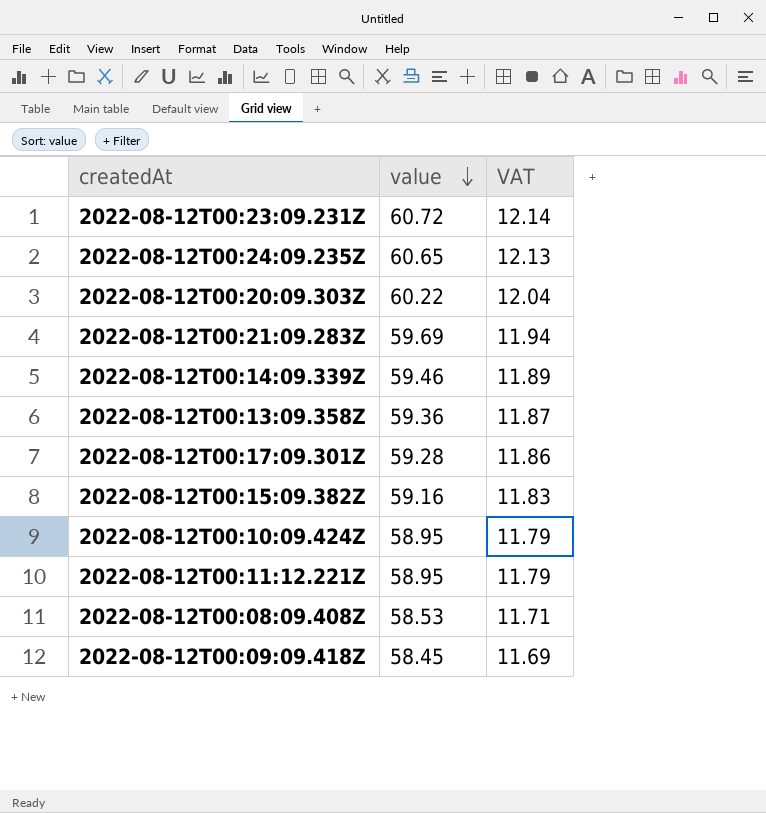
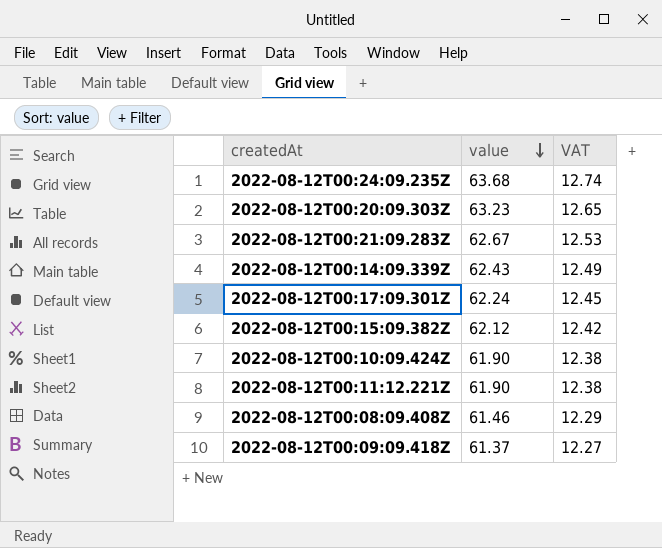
row 2022-08-12T00:23:09.231Z: 60.72 | 12.14 -> none
row 2022-08-12T00:13:09.358Z: 59.36 | 11.87 -> none
2022-08-12T00:24:09.235Z | value: 60.65 -> 63.68
2022-08-12T00:24:09.235Z | VAT: 12.13 -> 12.74
2022-08-12T00:20:09.303Z | value: 60.22 -> 63.23
2022-08-12T00:20:09.303Z | VAT: 12.04 -> 12.65
2022-08-12T00:21:09.283Z | value: 59.69 -> 62.67
2022-08-12T00:21:09.283Z | VAT: 11.94 -> 12.53
2022-08-12T00:14:09.339Z | value: 59.46 -> 62.43
2022-08-12T00:14:09.339Z | VAT: 11.89 -> 12.49
2022-08-12T00:17:09.301Z | value: 59.28 -> 62.24
2022-08-12T00:17:09.301Z | VAT: 11.86 -> 12.45
2022-08-12T00:15:09.382Z | value: 59.16 -> 62.12
2022-08-12T00:15:09.382Z | VAT: 11.83 -> 12.42
2022-08-12T00:10:09.424Z | value: 58.95 -> 61.90
2022-08-12T00:10:09.424Z | VAT: 11.79 -> 12.38
2022-08-12T00:11:12.221Z | value: 58.95 -> 61.90
2022-08-12T00:11:12.221Z | VAT: 11.79 -> 12.38
2022-08-12T00:08:09.408Z | value: 58.53 -> 61.46
2022-08-12T00:08:09.408Z | VAT: 11.71 -> 12.29
2022-08-12T00:09:09.418Z | value: 58.45 -> 61.37
2022-08-12T00:09:09.418Z | VAT: 11.69 -> 12.27

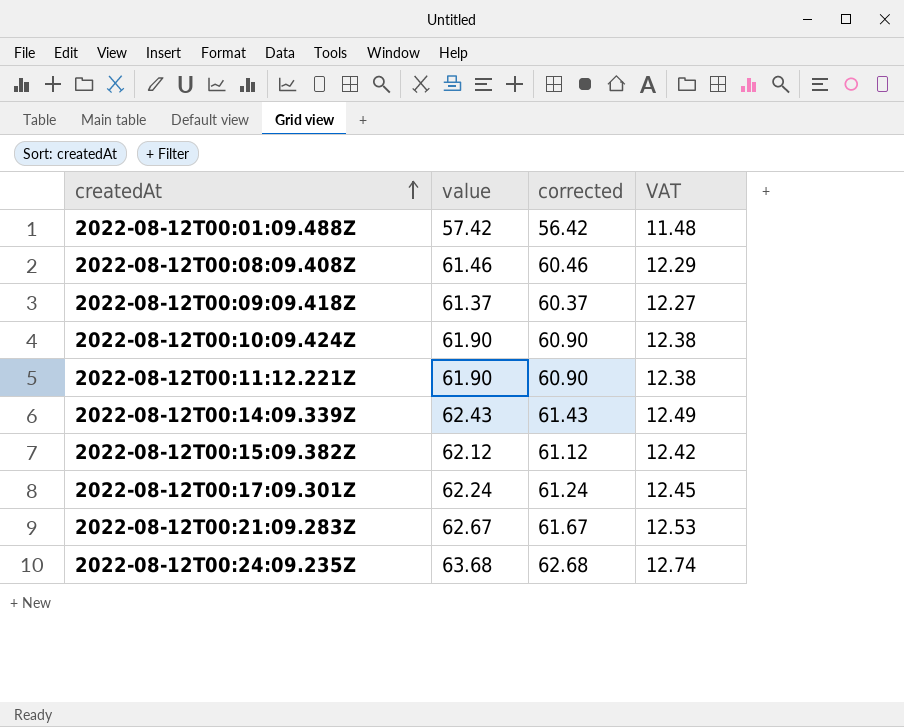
row order: value descending -> createdAt ascending
column corrected | formula: none -> [value] - 1
row 2022-08-12T00:20:09.303Z: 63.23 | 12.65 -> none
row 2022-08-12T00:01:09.488Z: none -> 57.42 | 56.42 | 11.48

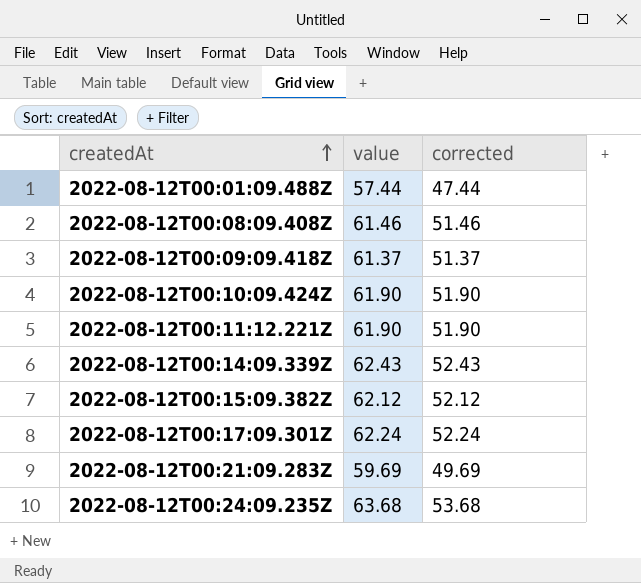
column VAT | formula: [value] * 0.2 -> none
column corrected | formula: [value] - 1 -> [value] - 10
2022-08-12T00:01:09.488Z | value: 57.42 -> 57.44
2022-08-12T00:21:09.283Z | value: 62.67 -> 59.69

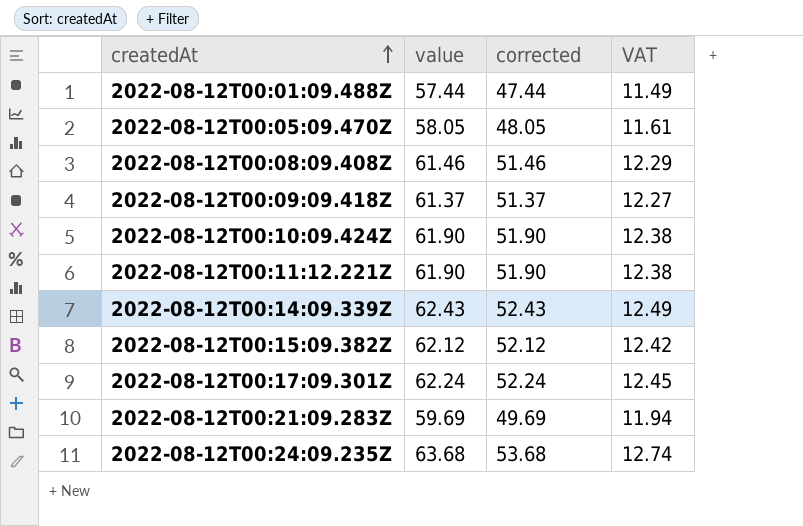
column VAT | formula: none -> [value] * 0.2
row 2022-08-12T00:05:09.470Z: none -> 58.05 | 48.05 | 11.61

